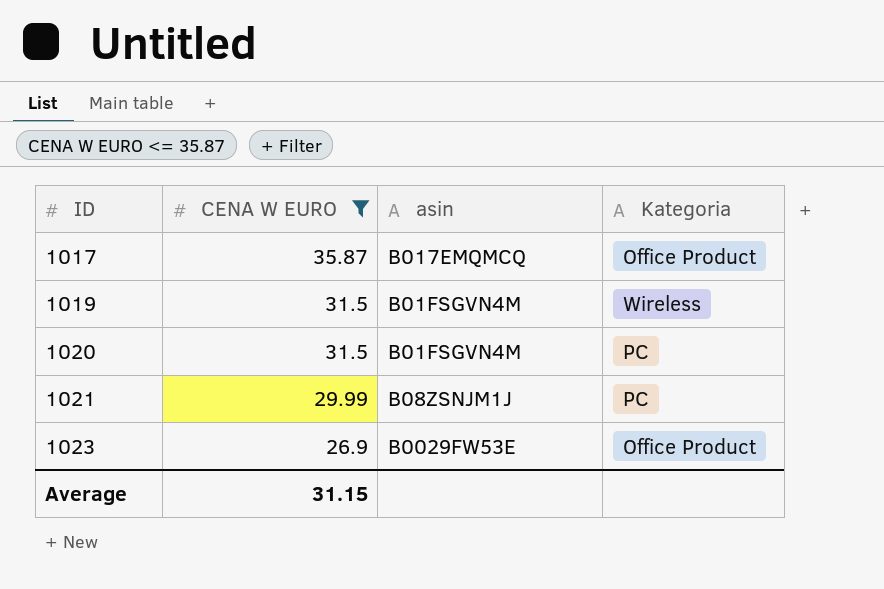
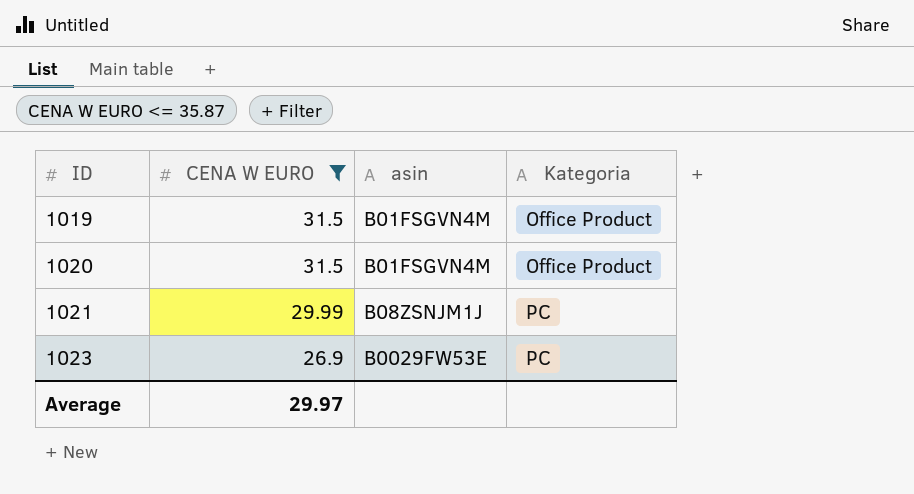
row 1017: 35.87 | B017EMQMCQ | Office Product -> none
1019 | Kategoria: Wireless -> Office Product
1020 | Kategoria: PC -> Office Product
1023 | Kategoria: Office Product -> PC
Average | CENA W EURO: 31.15 -> 29.97

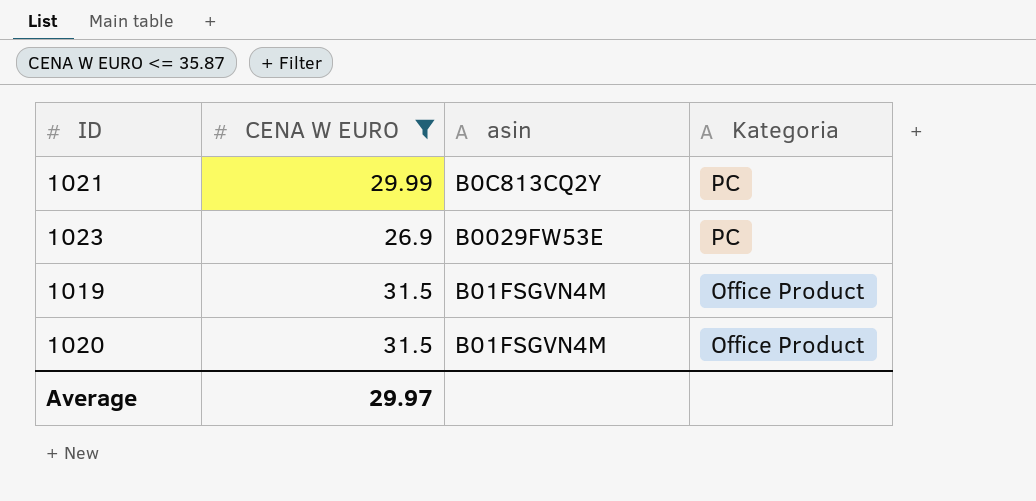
row order: ID ascending -> Kategoria descending
1021 | asin: B08ZSNJM1J -> B0C813CQ2Y

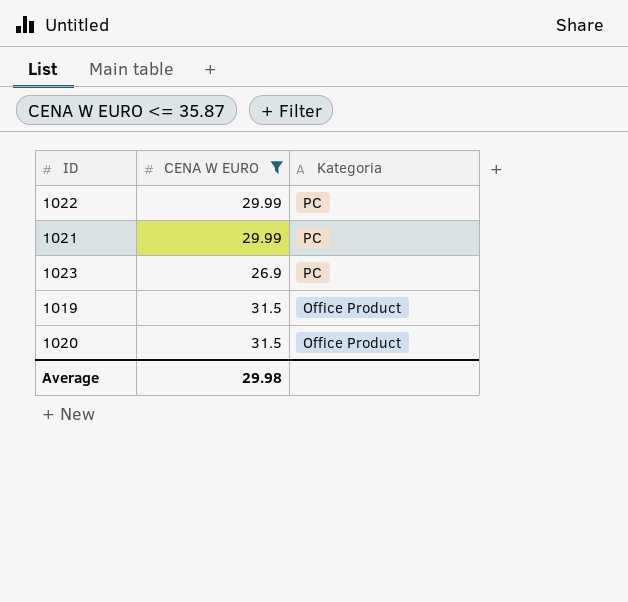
column asin | position: 3 -> none
row 1022: none -> 29.99 | PC
Average | CENA W EURO: 29.97 -> 29.98

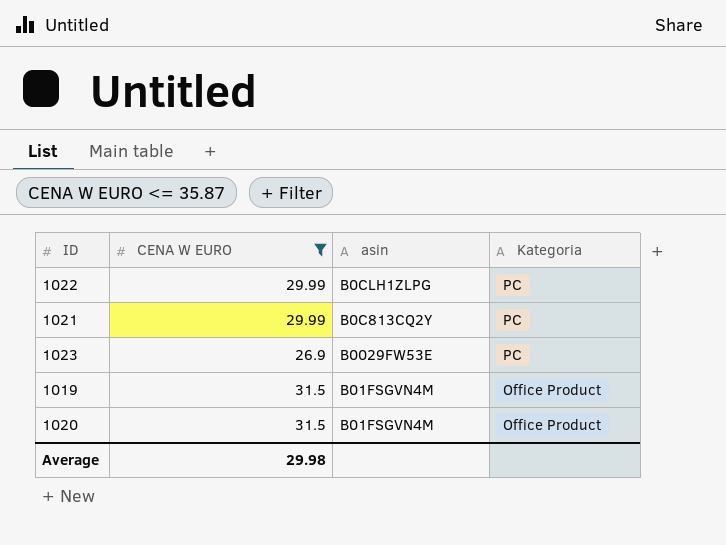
column asin | position: none -> 3

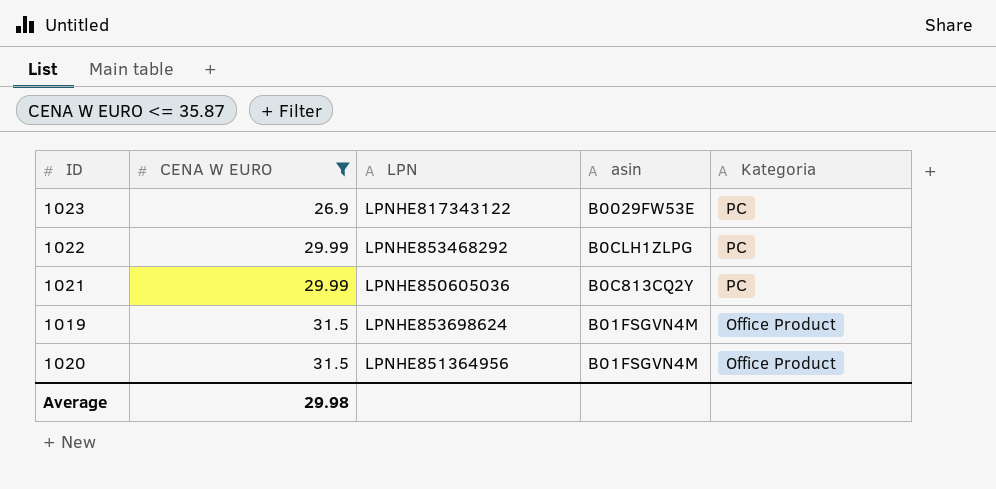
row order: Kategoria descending -> CENA W EURO ascending
column LPN | position: none -> 3

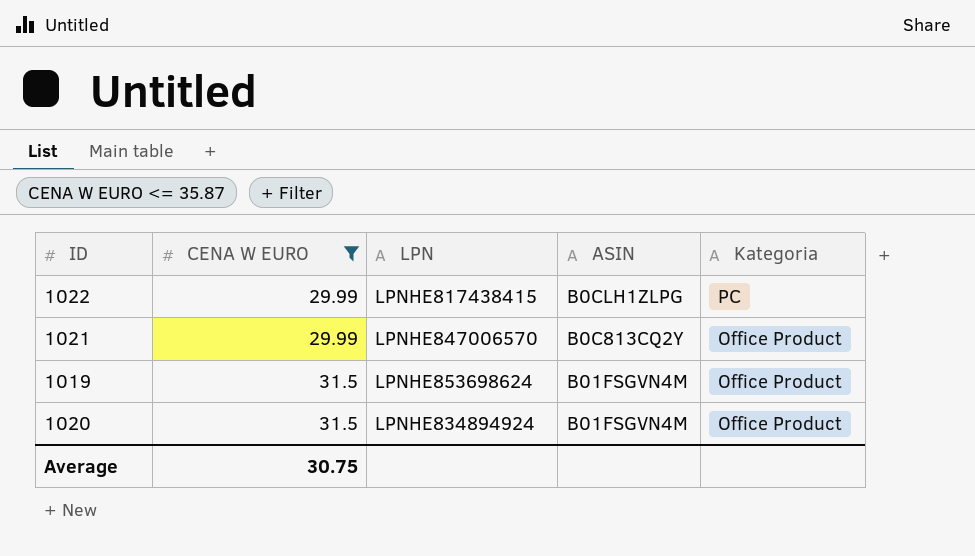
column name: asin -> ASIN
row 1023: 26.9 | LPNHE817343122 | B0029FW53E | PC -> none
1022 | LPN: LPNHE853468292 -> LPNHE817438415
1021 | LPN: LPNHE850605036 -> LPNHE847006570
1021 | Kategoria: PC -> Office Product
1020 | LPN: LPNHE851364956 -> LPNHE834894924
Average | CENA W EURO: 29.98 -> 30.75

